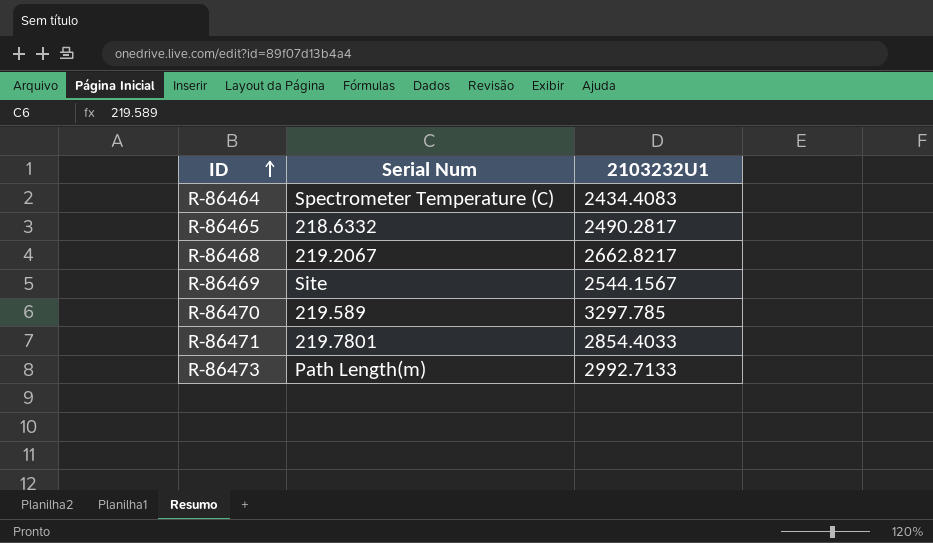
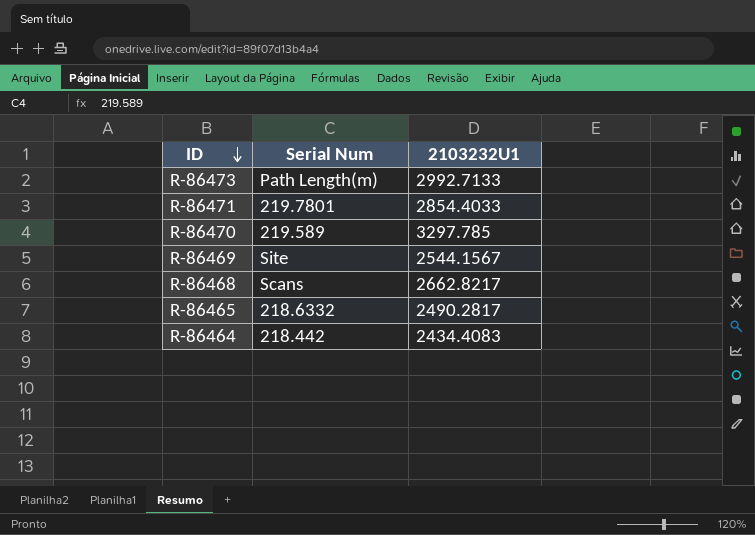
row order: ID ascending -> ID descending
R-86468 | Serial Num: 219.2067 -> Scans
R-86464 | Serial Num: Spectrometer Temperature (C) -> 218.442

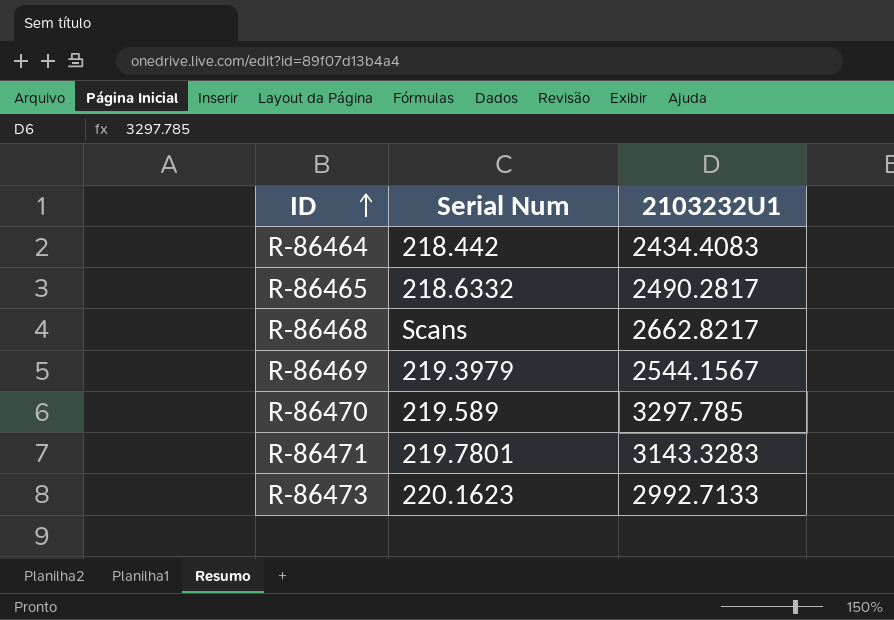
row order: ID descending -> ID ascending
R-86469 | Serial Num: Site -> 219.3979
R-86471 | 2103232U1: 2854.4033 -> 3143.3283
R-86473 | Serial Num: Path Length(m) -> 220.1623

